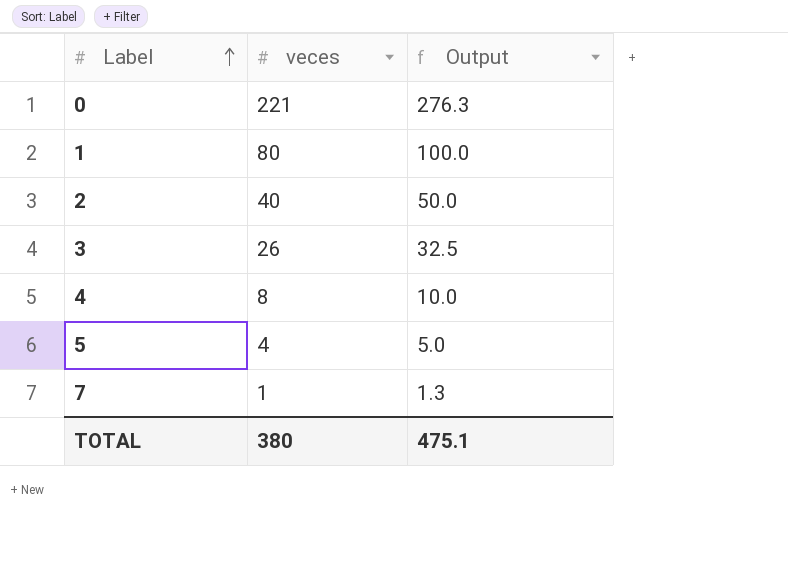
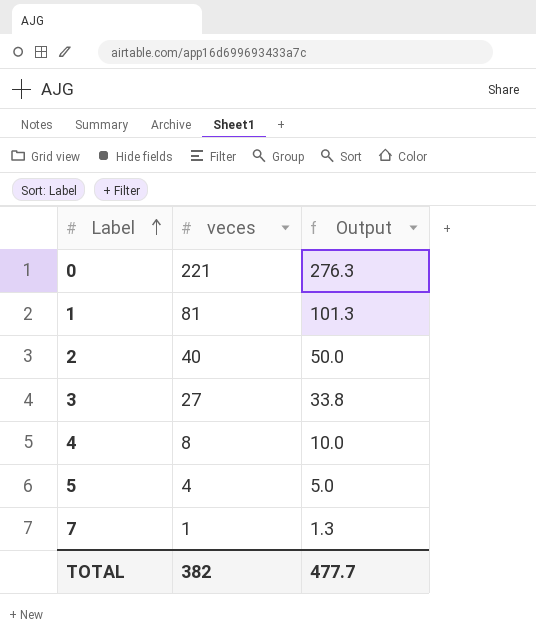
1 | veces: 80 -> 81
1 | Output: 100.0 -> 101.3
3 | veces: 26 -> 27
3 | Output: 32.5 -> 33.8
TOTAL | veces: 380 -> 382
TOTAL | Output: 475.1 -> 477.7

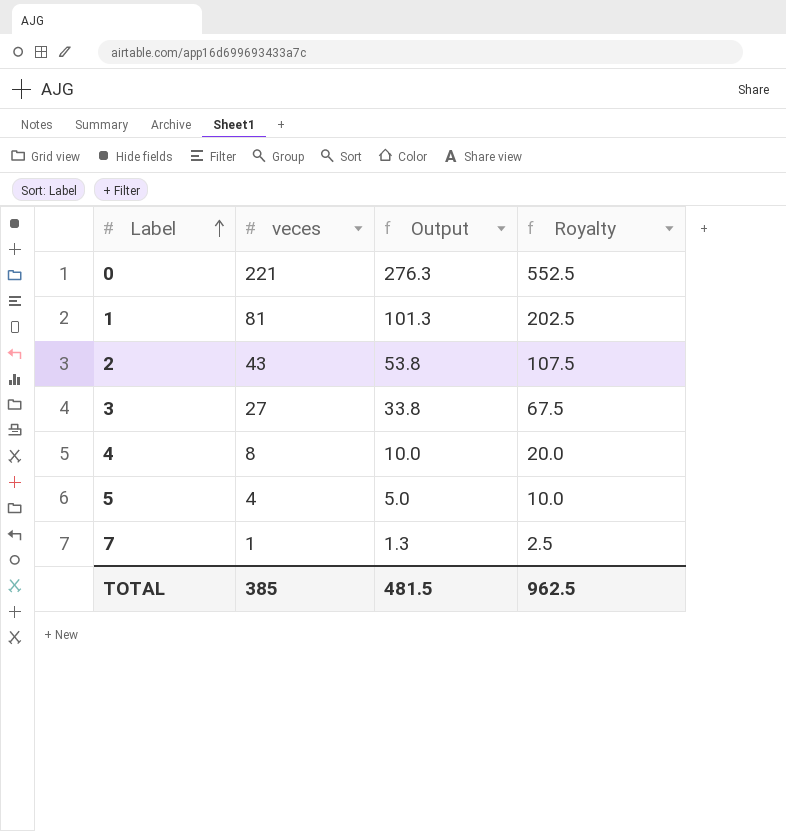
column Royalty | formula: none -> [veces] * 2.5
2 | veces: 40 -> 43
2 | Output: 50.0 -> 53.8
TOTAL | veces: 382 -> 385
TOTAL | Output: 477.7 -> 481.5

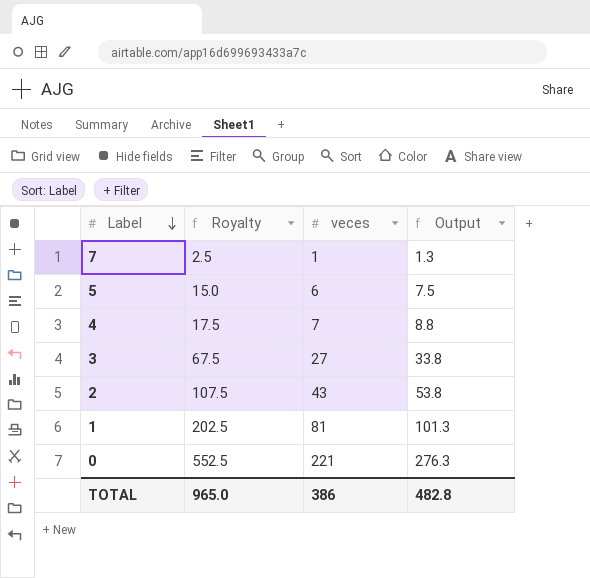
row order: Label ascending -> Label descending
column Royalty | position: 4 -> 2
5 | Royalty: 10.0 -> 15.0
5 | veces: 4 -> 6
5 | Output: 5.0 -> 7.5
4 | Royalty: 20.0 -> 17.5
4 | veces: 8 -> 7
4 | Output: 10.0 -> 8.8
TOTAL | Royalty: 962.5 -> 965.0
TOTAL | veces: 385 -> 386
TOTAL | Output: 481.5 -> 482.8

